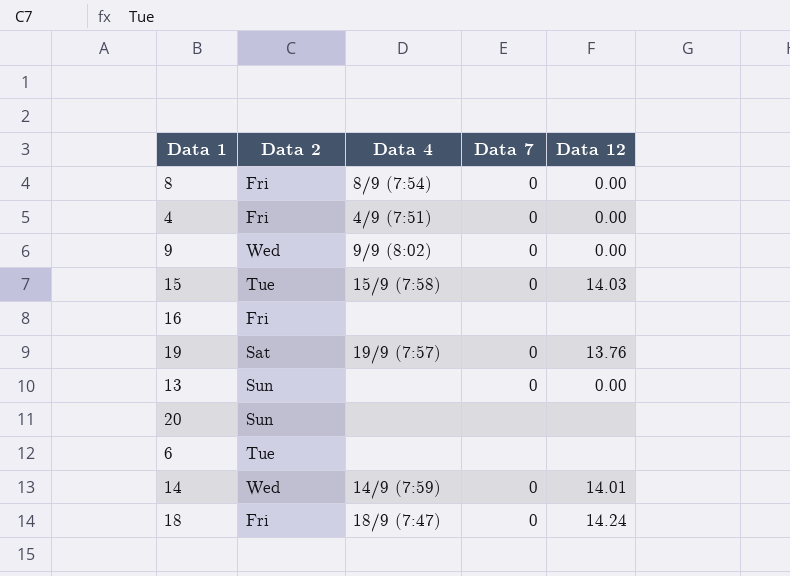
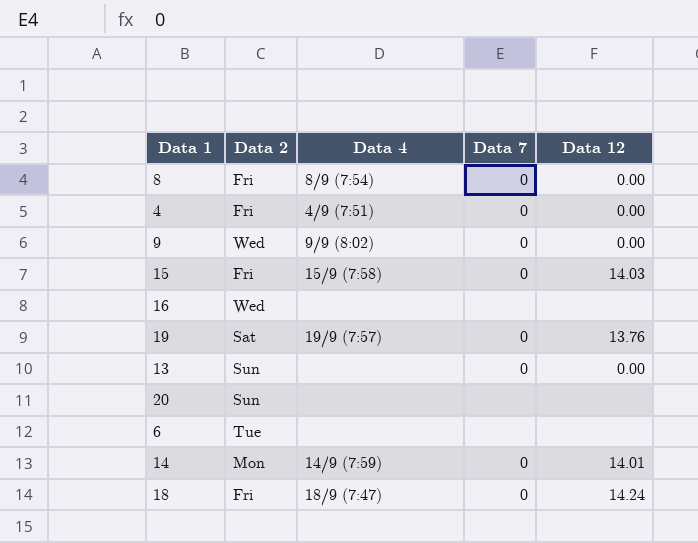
15 | Data 2: Tue -> Fri
16 | Data 2: Fri -> Wed
14 | Data 2: Wed -> Mon

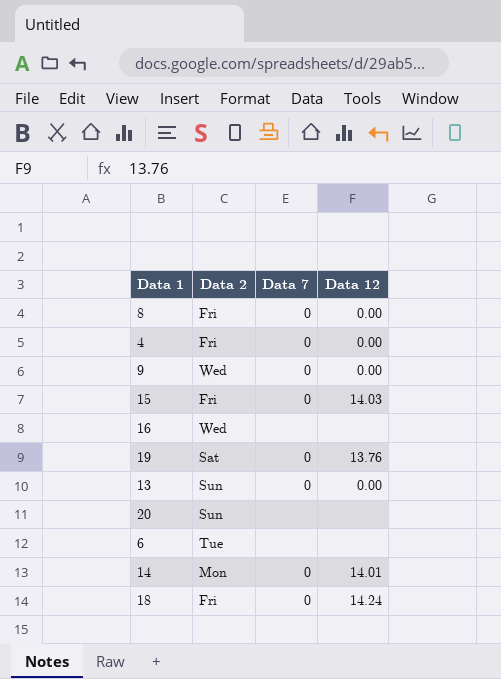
column Data 4 | position: 3 -> none

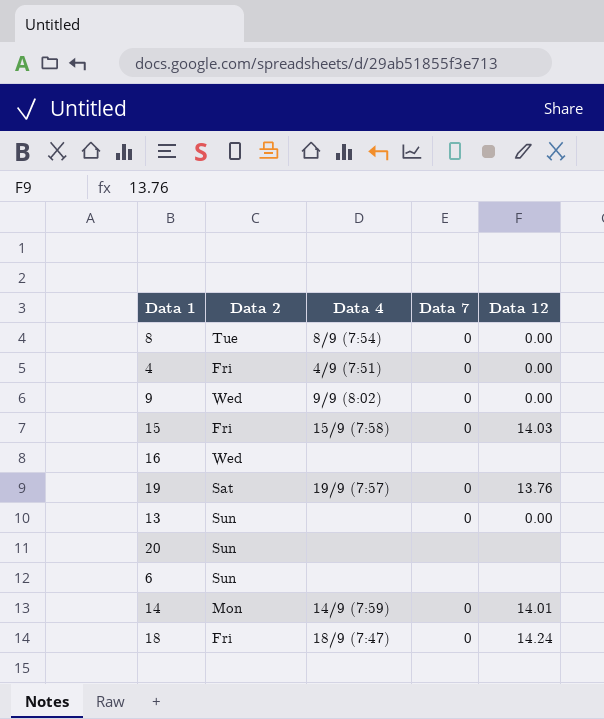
column Data 4 | position: none -> 3
8 | Data 2: Fri -> Tue
6 | Data 2: Tue -> Sun

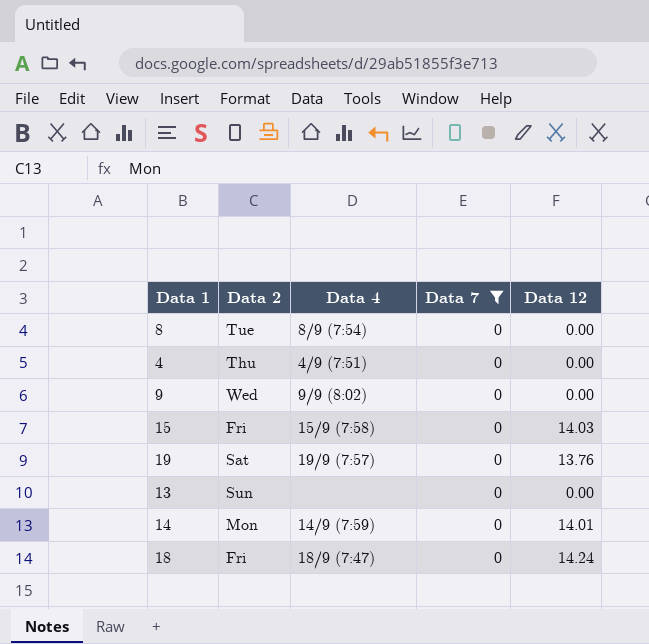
filter: none -> Data 7 = 0
4 | Data 2: Fri -> Thu

